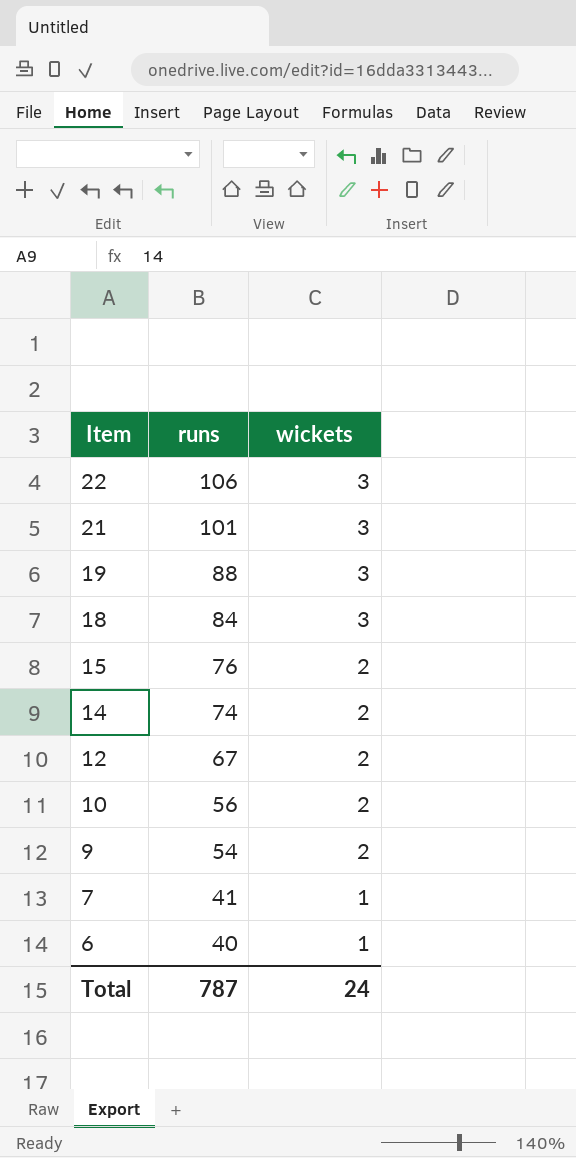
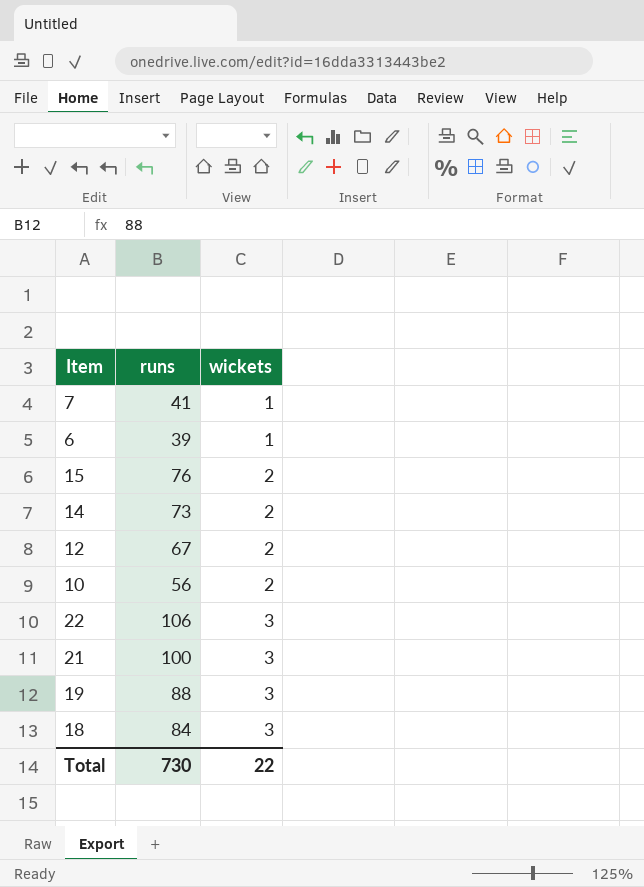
row order: Item descending -> wickets ascending
row 9: 54 | 2 -> none
6 | runs: 40 -> 39
14 | runs: 74 -> 73
21 | runs: 101 -> 100
Total | runs: 787 -> 730
Total | wickets: 24 -> 22

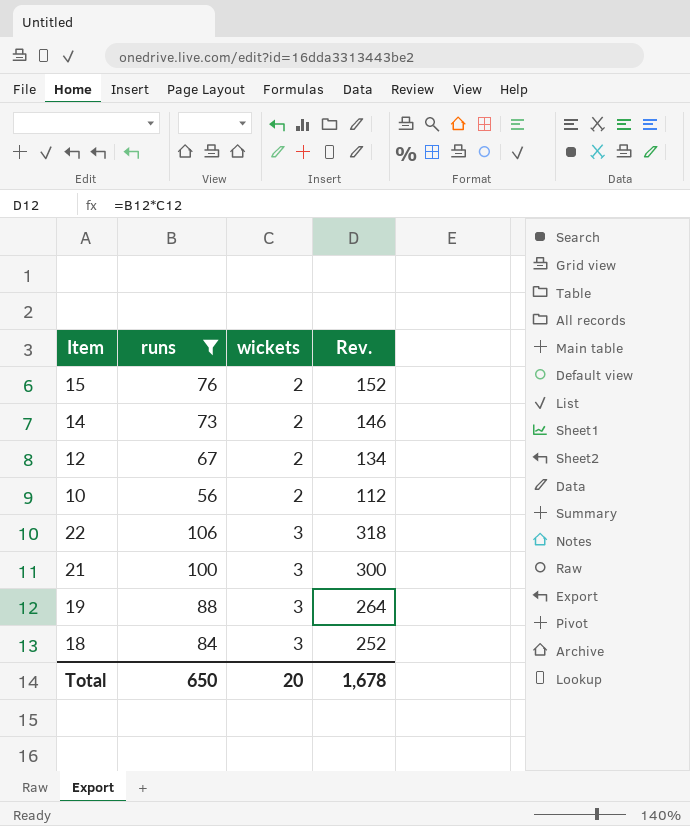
filter: none -> runs >= 56
column Rev. | formula: none -> [runs] * [wickets]
Total | runs: 730 -> 650
Total | wickets: 22 -> 20

